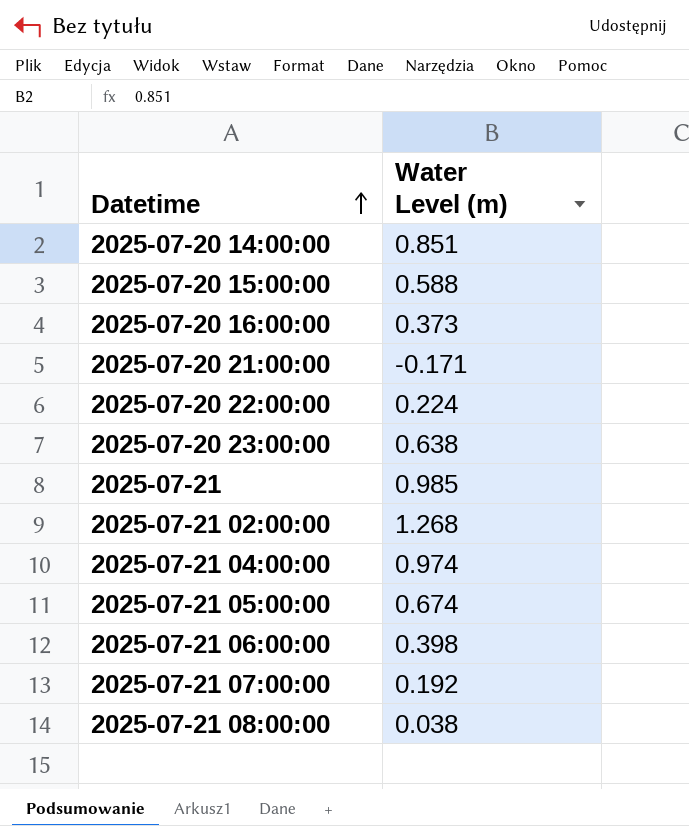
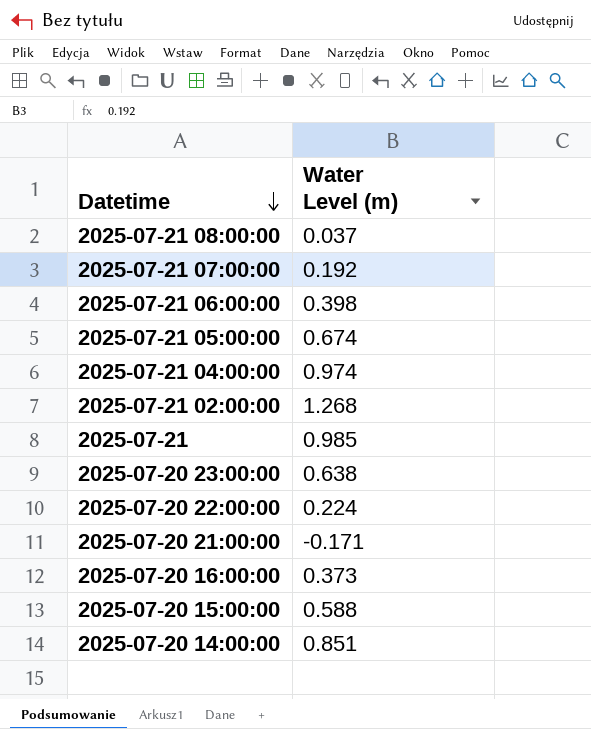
row order: Datetime ascending -> Datetime descending
2025-07-21 08:00:00 | Water Level (m): 0.038 -> 0.037

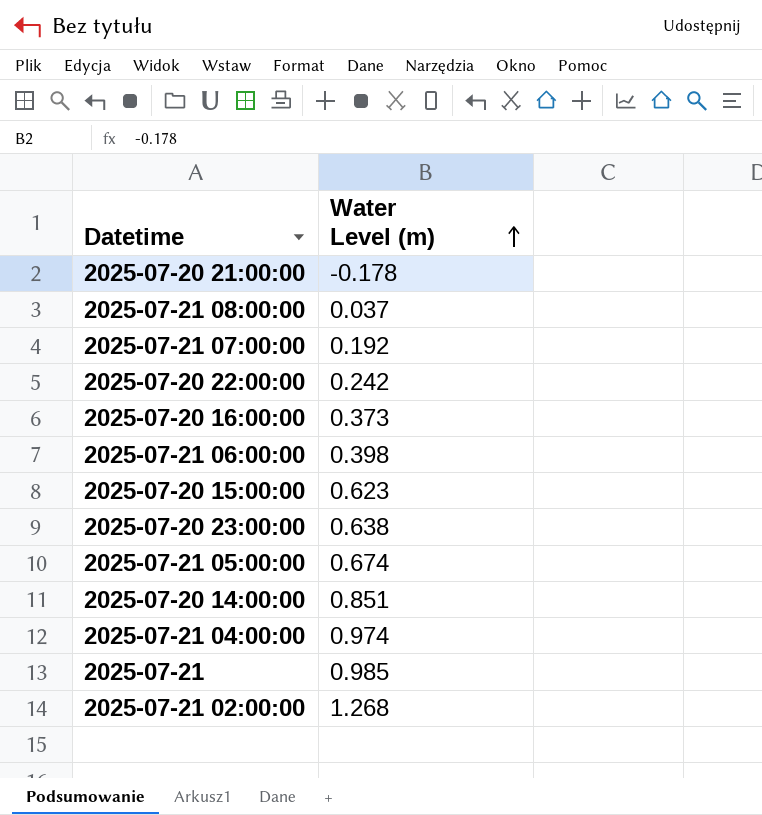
row order: Datetime descending -> Water Level (m) ascending
2025-07-20 21:00:00 | Water Level (m): -0.171 -> -0.178
2025-07-20 22:00:00 | Water Level (m): 0.224 -> 0.242
2025-07-20 15:00:00 | Water Level (m): 0.588 -> 0.623

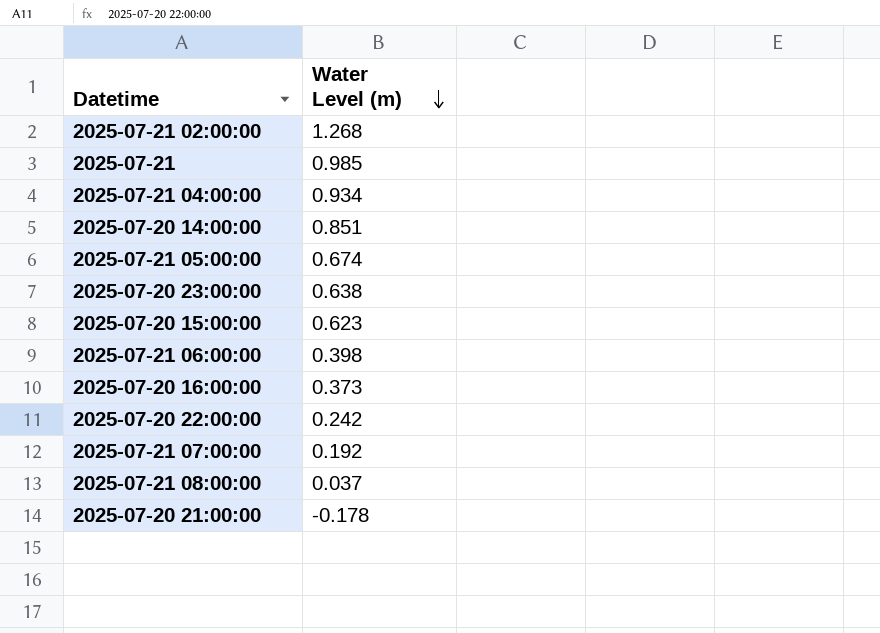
row order: Water Level (m) ascending -> Water Level (m) descending
2025-07-21 04:00:00 | Water Level (m): 0.974 -> 0.934

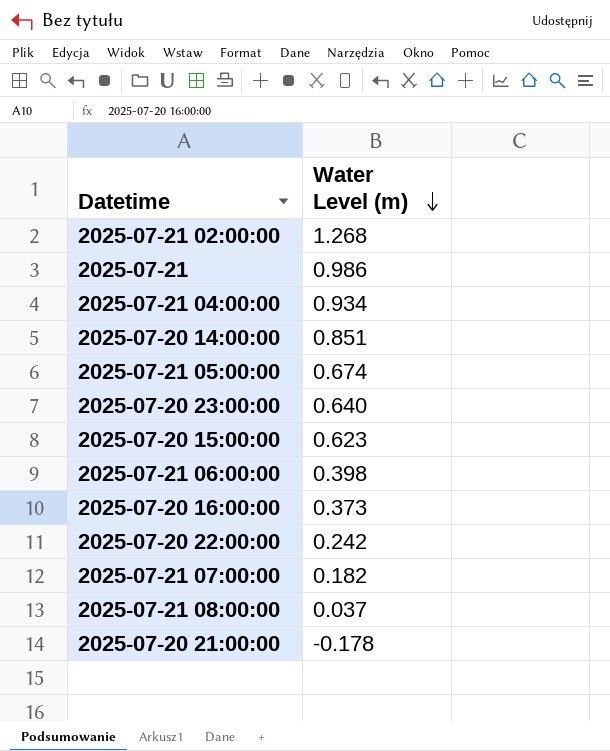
2025-07-21 | Water Level (m): 0.985 -> 0.986
2025-07-20 23:00:00 | Water Level (m): 0.638 -> 0.640
2025-07-21 07:00:00 | Water Level (m): 0.192 -> 0.182

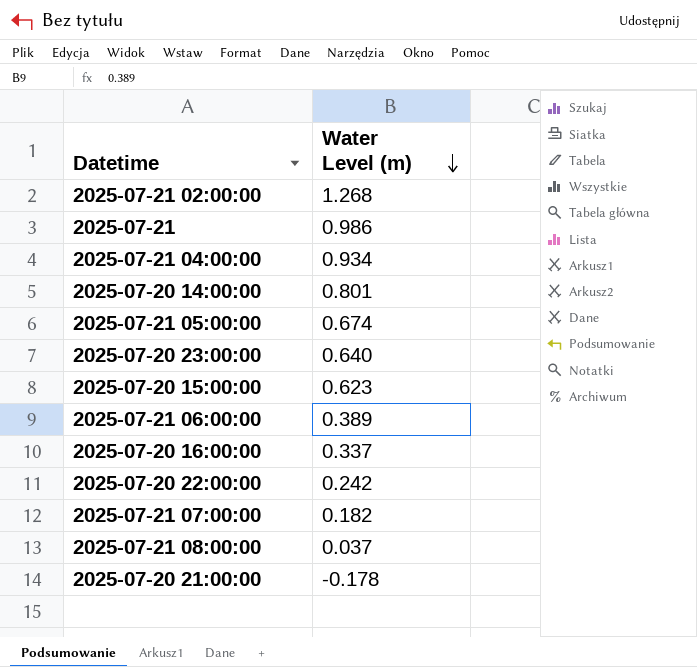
2025-07-20 14:00:00 | Water Level (m): 0.851 -> 0.801
2025-07-21 06:00:00 | Water Level (m): 0.398 -> 0.389
2025-07-20 16:00:00 | Water Level (m): 0.373 -> 0.337

